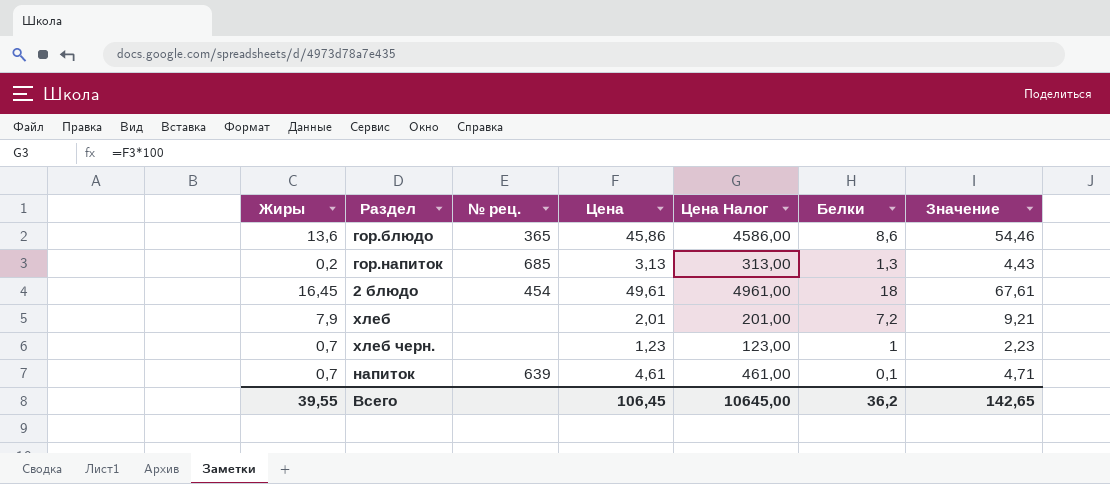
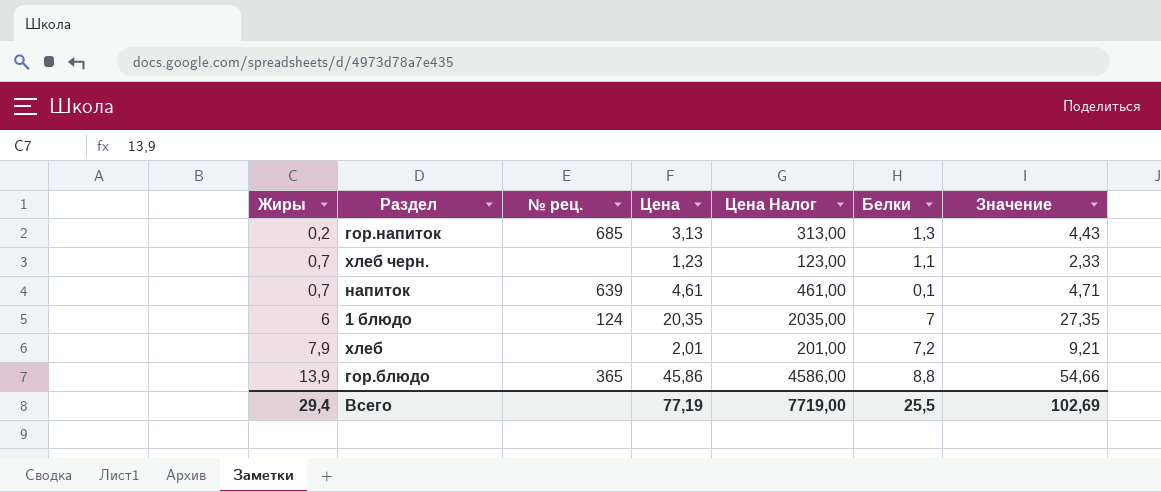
row order: none -> Жиры ascending
row 2 блюдо: 16,45 | 454 | 49,61 | 4961,00 | 18 | 67,61 -> none
хлеб черн. | Белки: 1 -> 1,1
хлеб черн. | Значение: 2,23 -> 2,33
row 1 блюдо: none -> 6 | 124 | 20,35 | 2035,00 | 7 | 27,35
гор.блюдо | Жиры: 13,6 -> 13,9
гор.блюдо | Белки: 8,6 -> 8,8
гор.блюдо | Значение: 54,46 -> 54,66
Всего | Жиры: 39,55 -> 29,4
Всего | Цена: 106,45 -> 77,19
Всего | Цена Налог: 10645,00 -> 7719,00
Всего | Белки: 36,2 -> 25,5
Всего | Значение: 142,65 -> 102,69

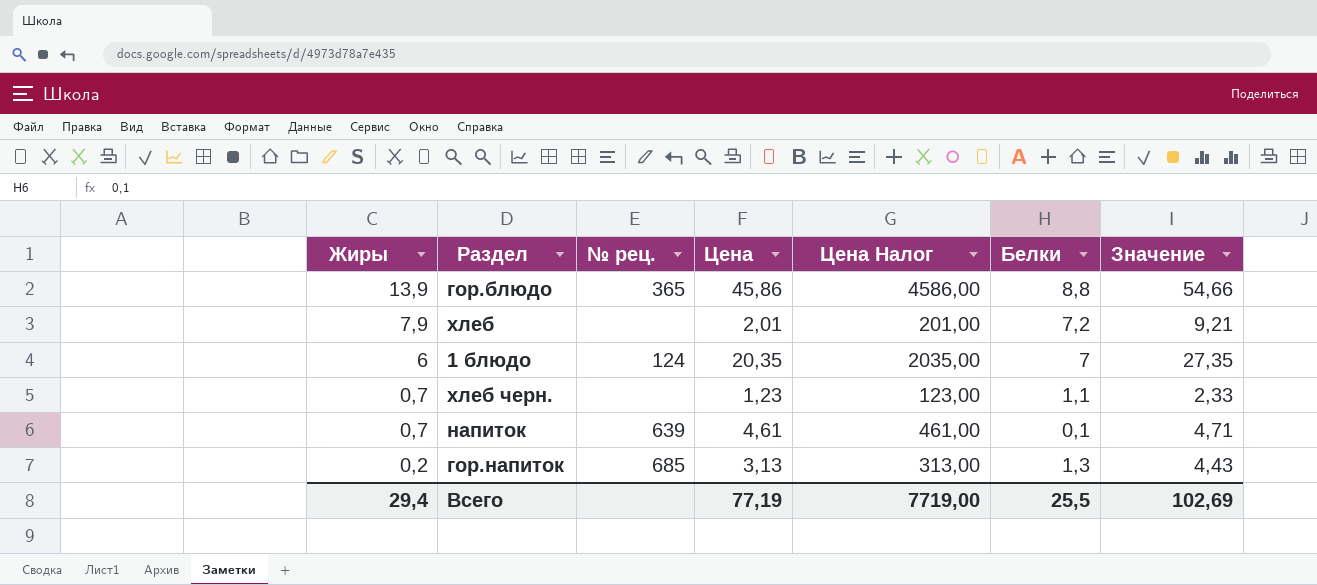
row order: Жиры ascending -> Жиры descending

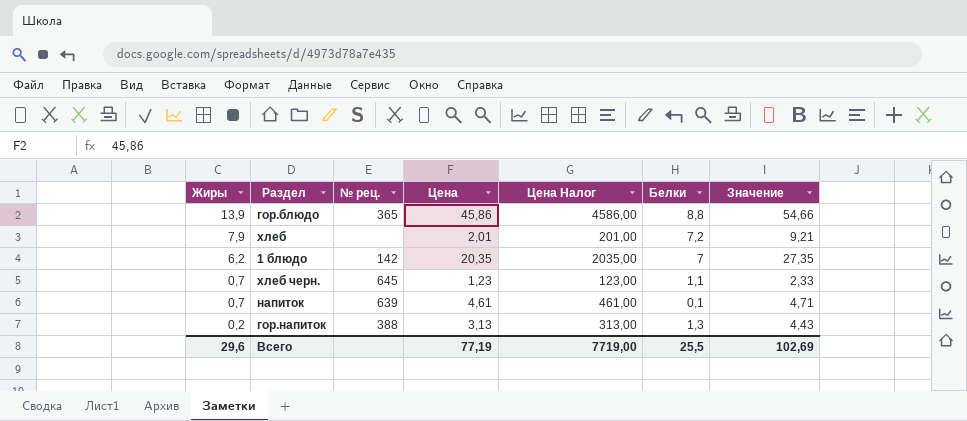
1 блюдо | Жиры: 6 -> 6,2
1 блюдо | № рец.: 124 -> 142
хлеб черн. | № рец.: none -> 645
гор.напиток | № рец.: 685 -> 388
Всего | Жиры: 29,4 -> 29,6

